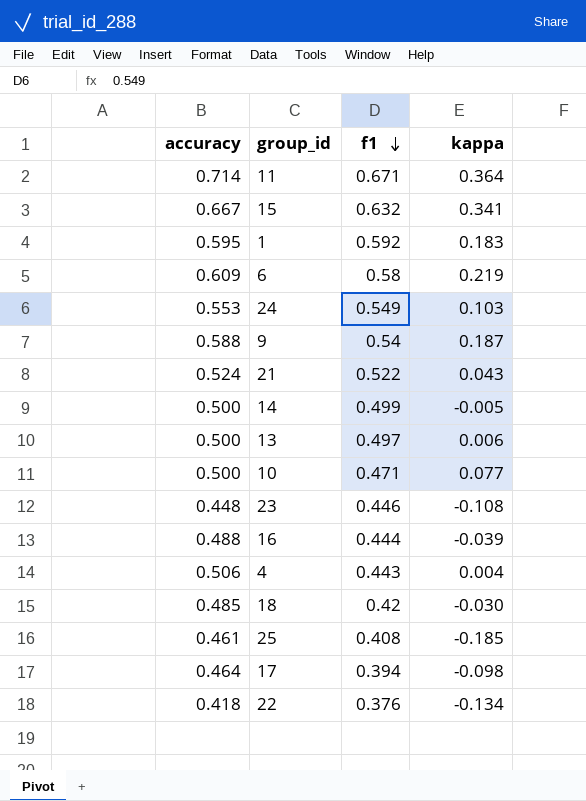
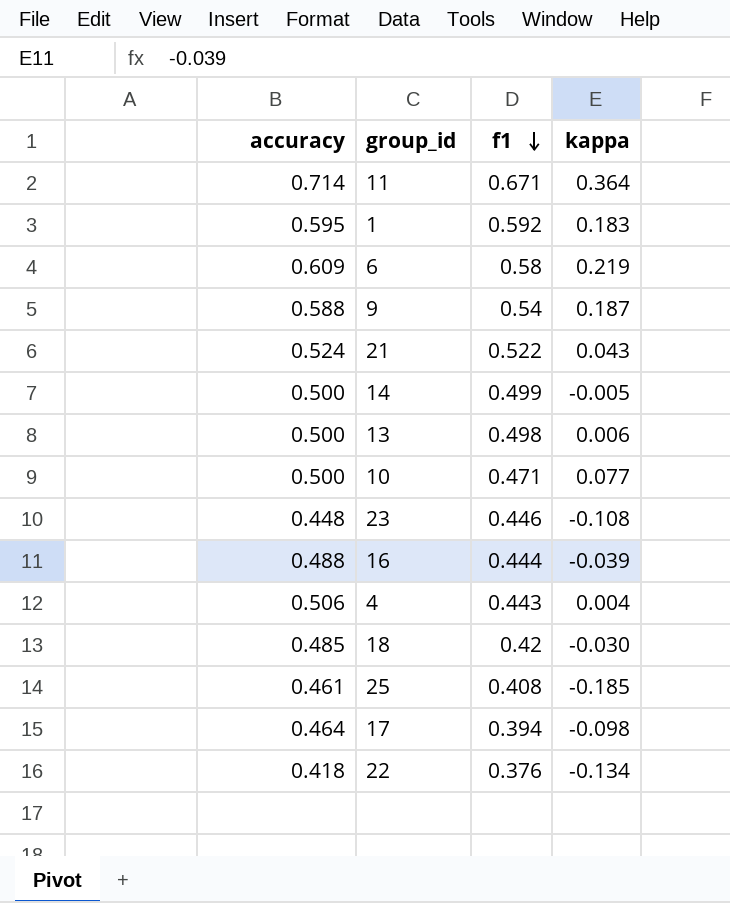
row 15: 0.667 | 0.632 | 0.341 -> none
row 24: 0.553 | 0.549 | 0.103 -> none
13 | f1: 0.497 -> 0.498

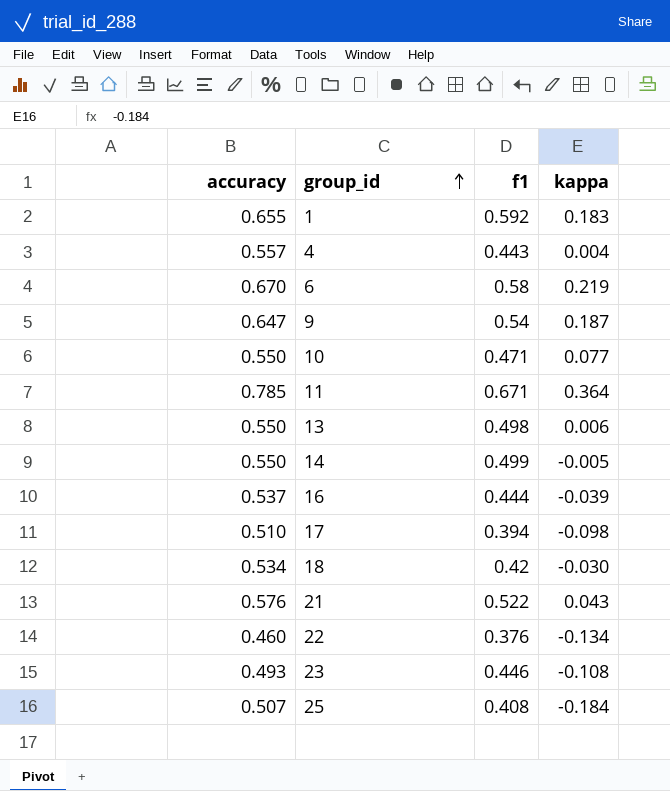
row order: f1 descending -> group_id ascending
1 | accuracy: 0.595 -> 0.655
4 | accuracy: 0.506 -> 0.557
6 | accuracy: 0.609 -> 0.670
9 | accuracy: 0.588 -> 0.647
10 | accuracy: 0.500 -> 0.550
11 | accuracy: 0.714 -> 0.785
13 | accuracy: 0.500 -> 0.550
14 | accuracy: 0.500 -> 0.550
16 | accuracy: 0.488 -> 0.537
17 | accuracy: 0.464 -> 0.510
18 | accuracy: 0.485 -> 0.534
21 | accuracy: 0.524 -> 0.576
22 | accuracy: 0.418 -> 0.460
23 | accuracy: 0.448 -> 0.493
25 | accuracy: 0.461 -> 0.507
25 | kappa: -0.185 -> -0.184

